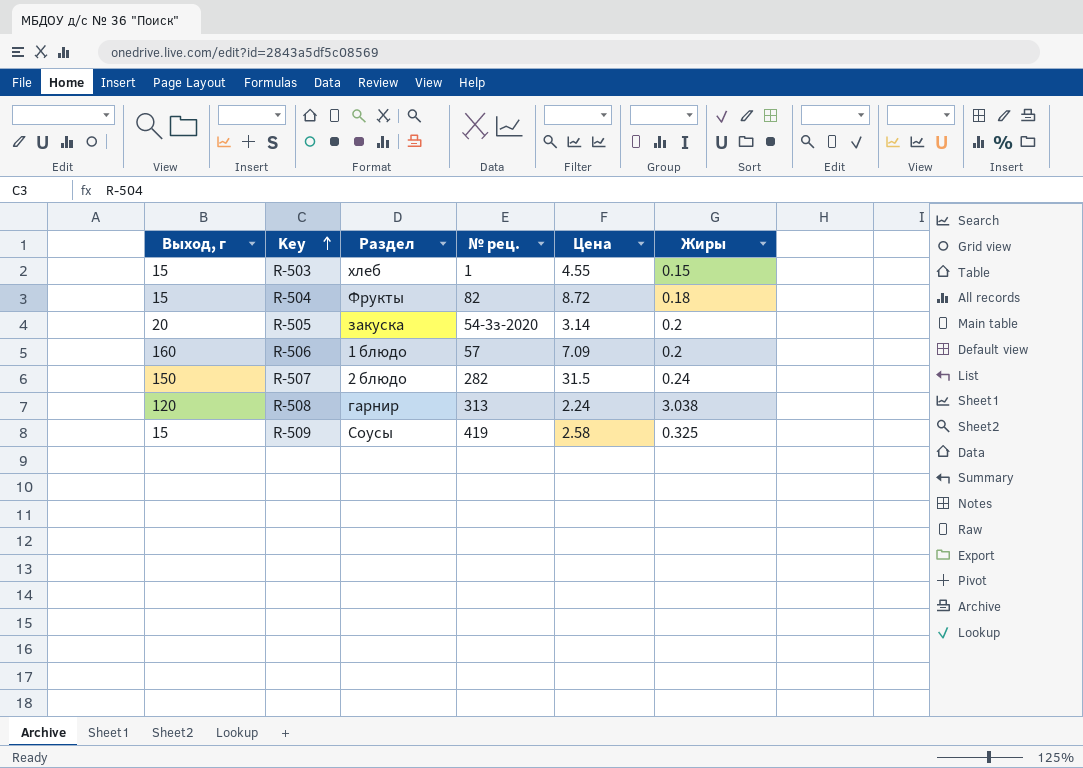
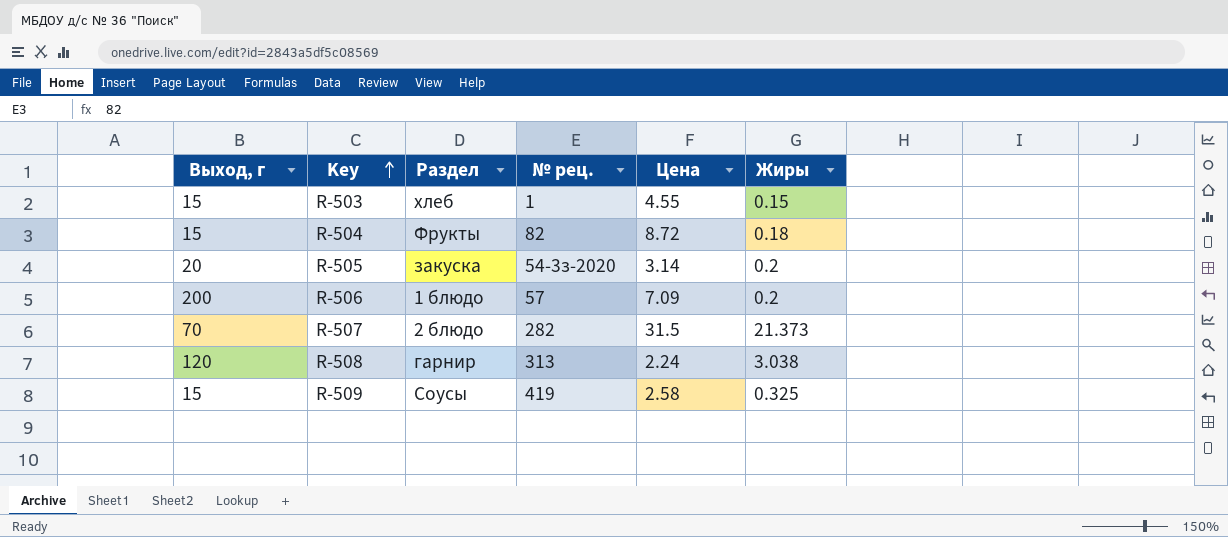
R-506 | Выход, г: 160 -> 200
R-507 | Выход, г: 150 -> 70
R-507 | Жиры: 0.24 -> 21.373

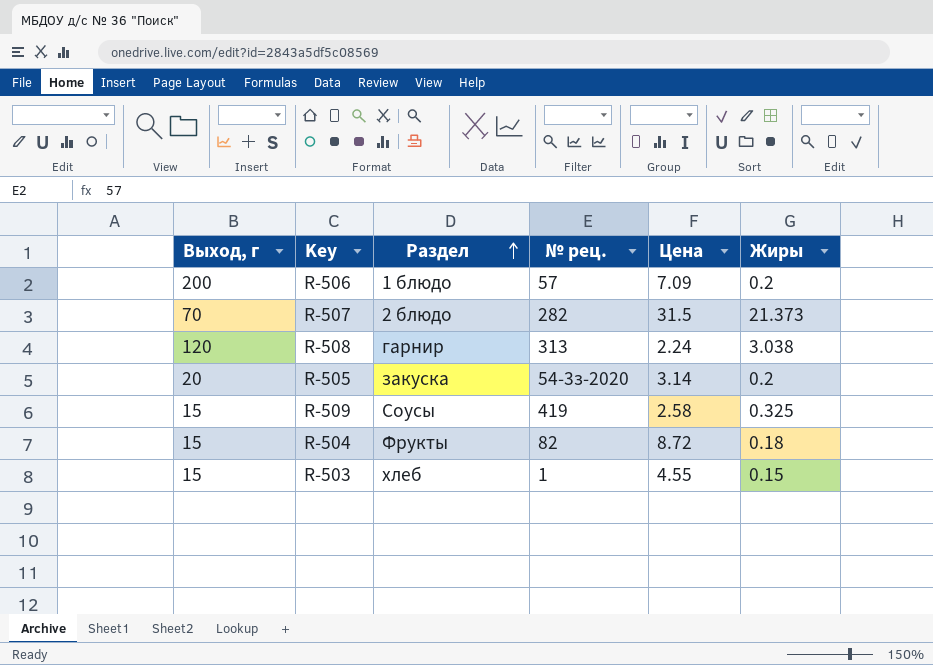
row order: Key ascending -> Раздел ascending

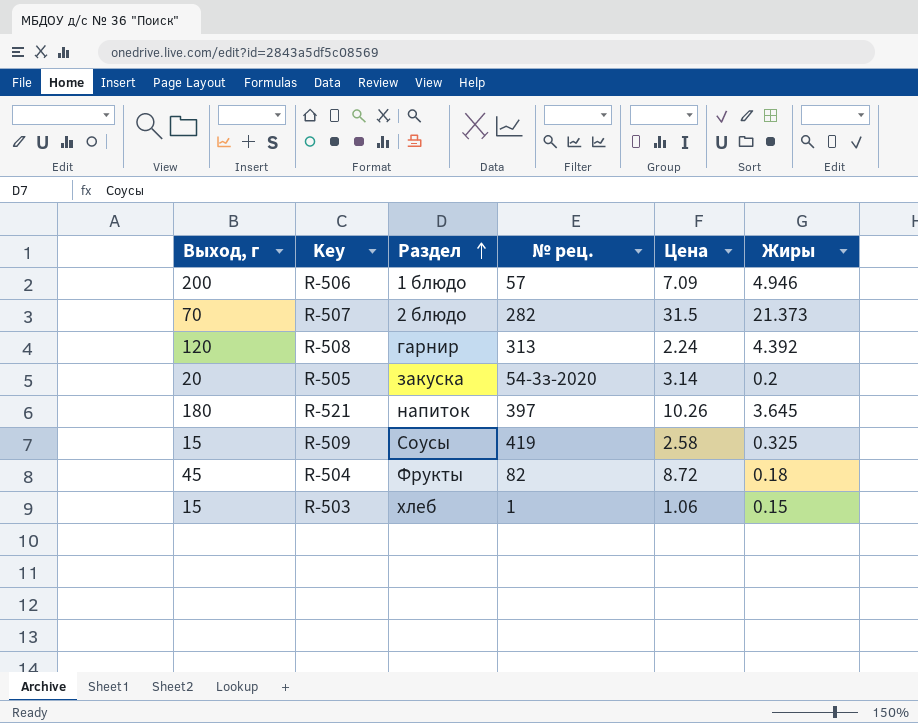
R-506 | Жиры: 0.2 -> 4.946
R-508 | Жиры: 3.038 -> 4.392
row R-521: none -> 180 | напиток | 397 | 10.26 | 3.645
R-504 | Выход, г: 15 -> 45
R-503 | Цена: 4.55 -> 1.06

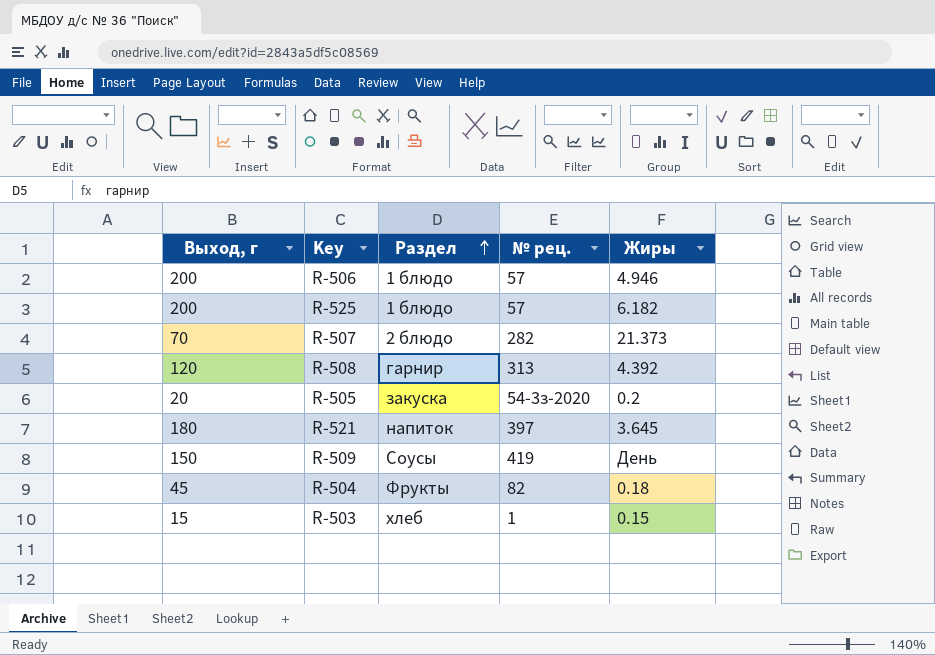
column Цена | position: 5 -> none
row R-525: none -> 200 | 1 блюдо | 57 | 6.182
R-509 | Выход, г: 15 -> 150
R-509 | Жиры: 0.325 -> День

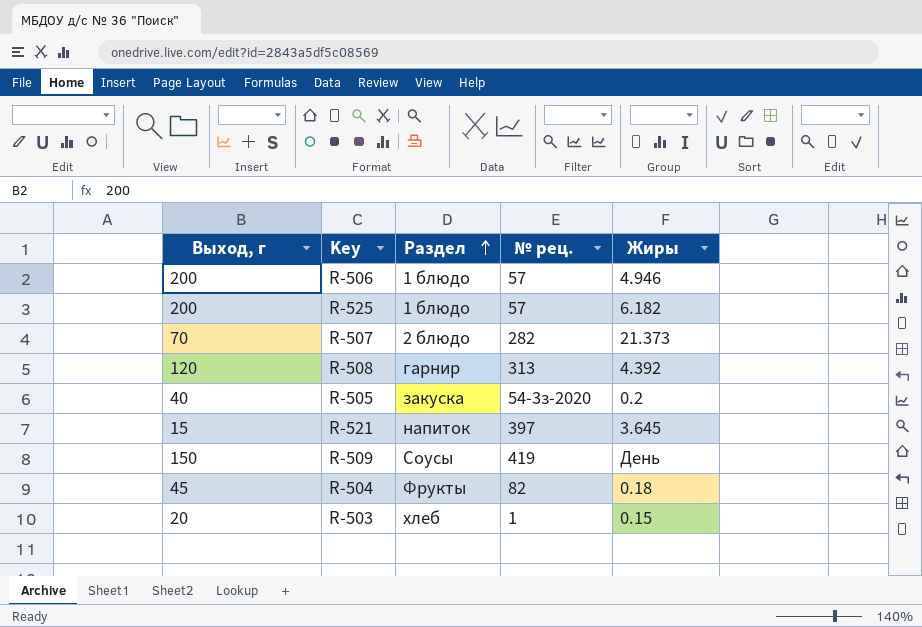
R-505 | Выход, г: 20 -> 40
R-521 | Выход, г: 180 -> 15
R-503 | Выход, г: 15 -> 20

